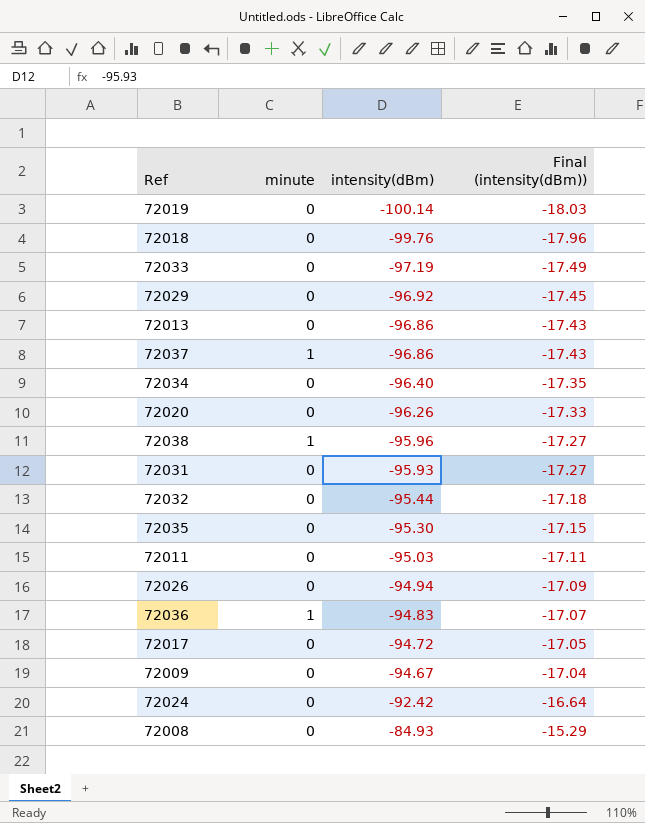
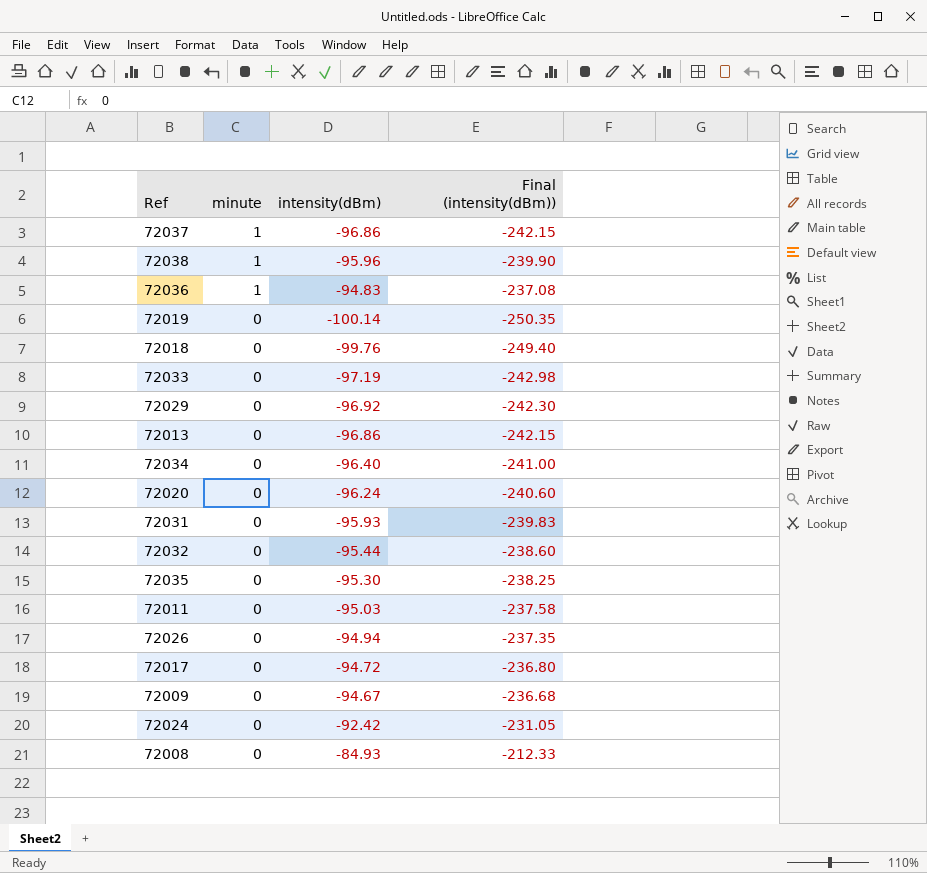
row order: intensity(dBm) ascending -> minute descending
column Final (intensity(dBm)) | formula: [intensity(dBm)] * 0.18 -> [intensity(dBm)] * 2.5
72020 | intensity(dBm): -96.26 -> -96.24

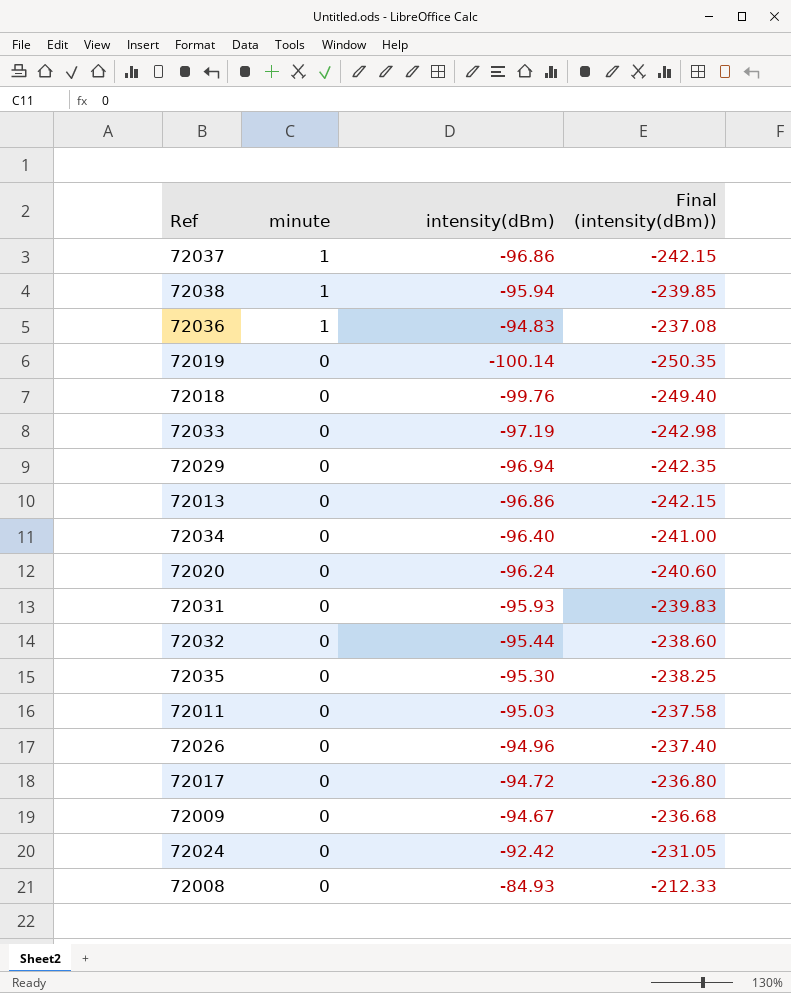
72038 | intensity(dBm): -95.96 -> -95.94
72038 | Final (intensity(dBm)): -239.90 -> -239.85
72029 | intensity(dBm): -96.92 -> -96.94
72029 | Final (intensity(dBm)): -242.30 -> -242.35
72026 | intensity(dBm): -94.94 -> -94.96
72026 | Final (intensity(dBm)): -237.35 -> -237.40

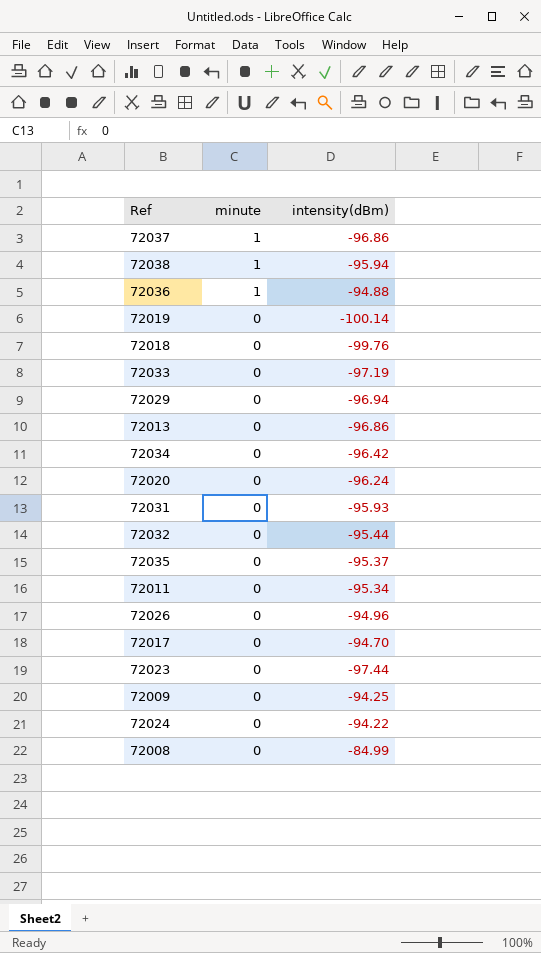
column Final (intensity(dBm)) | formula: [intensity(dBm)] * 2.5 -> none
72036 | intensity(dBm): -94.83 -> -94.88
72034 | intensity(dBm): -96.40 -> -96.42
72035 | intensity(dBm): -95.30 -> -95.37
72011 | intensity(dBm): -95.03 -> -95.34
72017 | intensity(dBm): -94.72 -> -94.70
row 72023: none -> 0 | -97.44
72009 | intensity(dBm): -94.67 -> -94.25
72024 | intensity(dBm): -92.42 -> -94.22
72008 | intensity(dBm): -84.93 -> -84.99

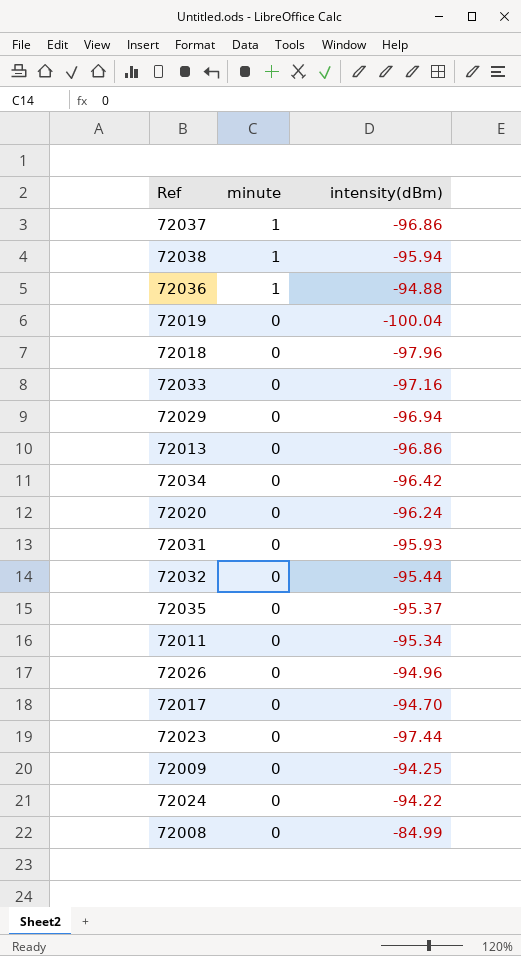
72019 | intensity(dBm): -100.14 -> -100.04
72018 | intensity(dBm): -99.76 -> -97.96
72033 | intensity(dBm): -97.19 -> -97.16

